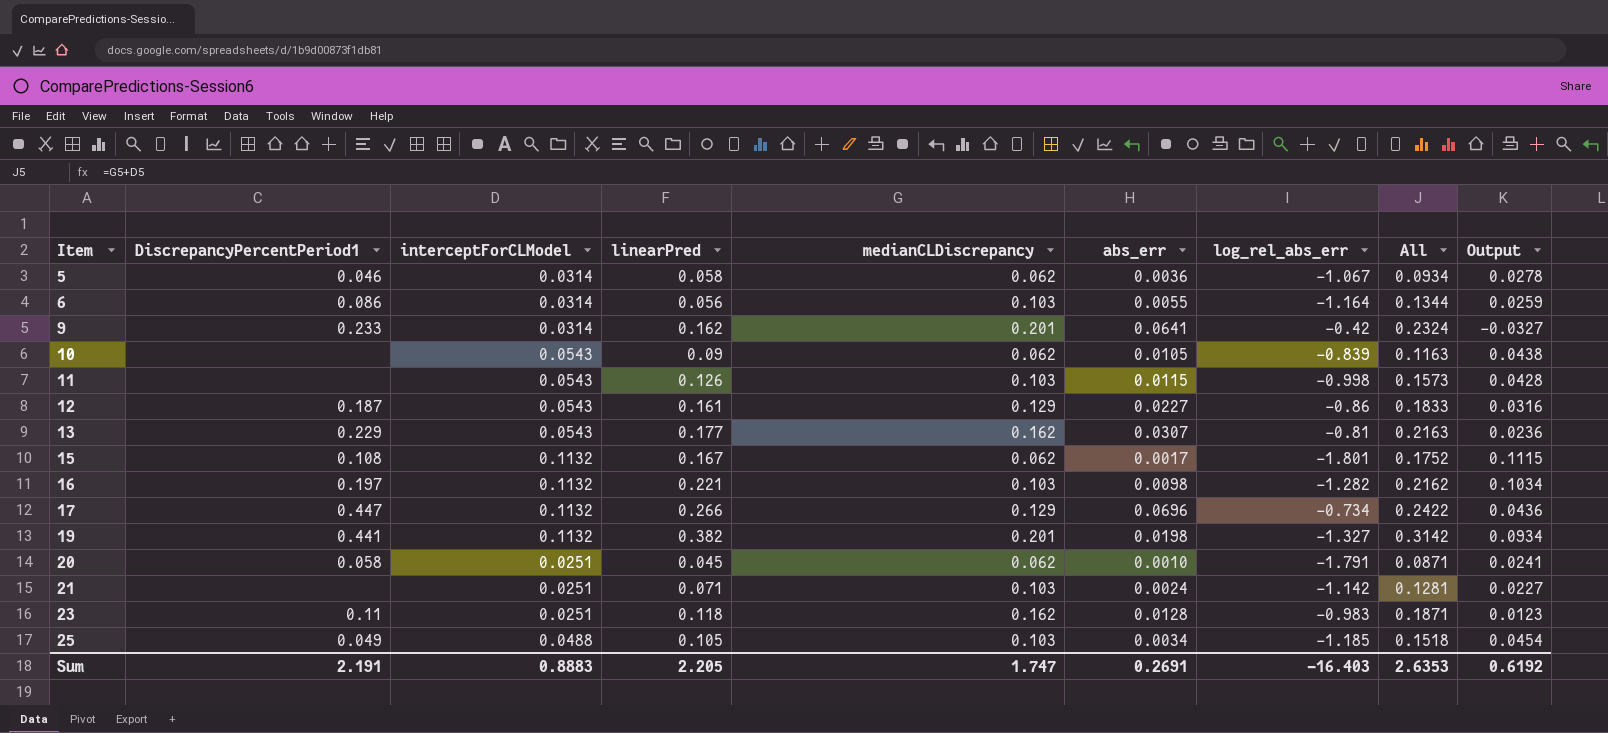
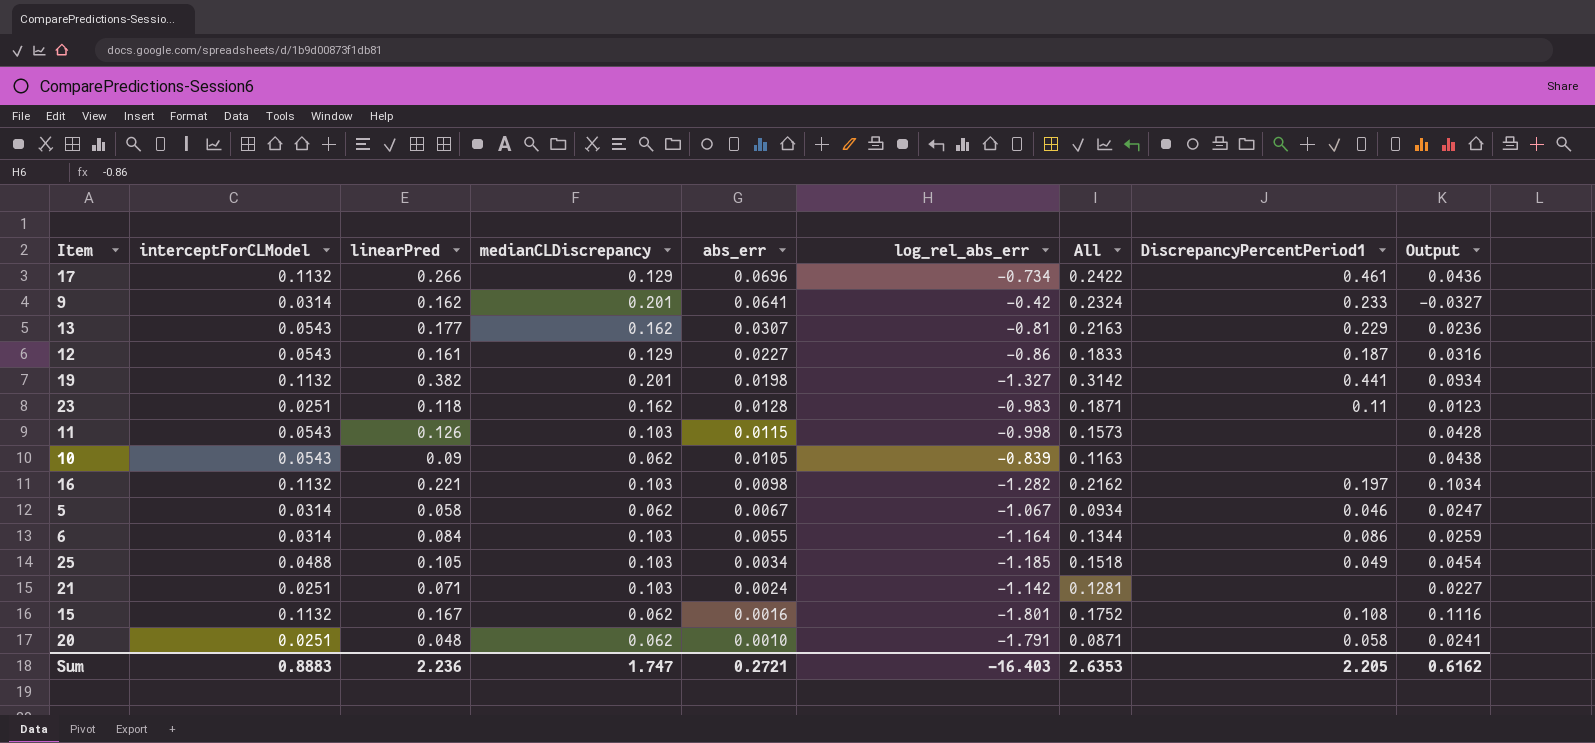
row order: Item ascending -> abs_err descending
column DiscrepancyPercentPeriod1 | position: 2 -> 8
17 | DiscrepancyPercentPeriod1: 0.447 -> 0.461
5 | abs_err: 0.0036 -> 0.0067
5 | Output: 0.0278 -> 0.0247
6 | linearPred: 0.056 -> 0.084
15 | abs_err: 0.0017 -> 0.0016
15 | Output: 0.1115 -> 0.1116
20 | linearPred: 0.045 -> 0.048
Sum | linearPred: 2.205 -> 2.236
Sum | abs_err: 0.2691 -> 0.2721
Sum | DiscrepancyPercentPeriod1: 2.191 -> 2.205
Sum | Output: 0.6192 -> 0.6162

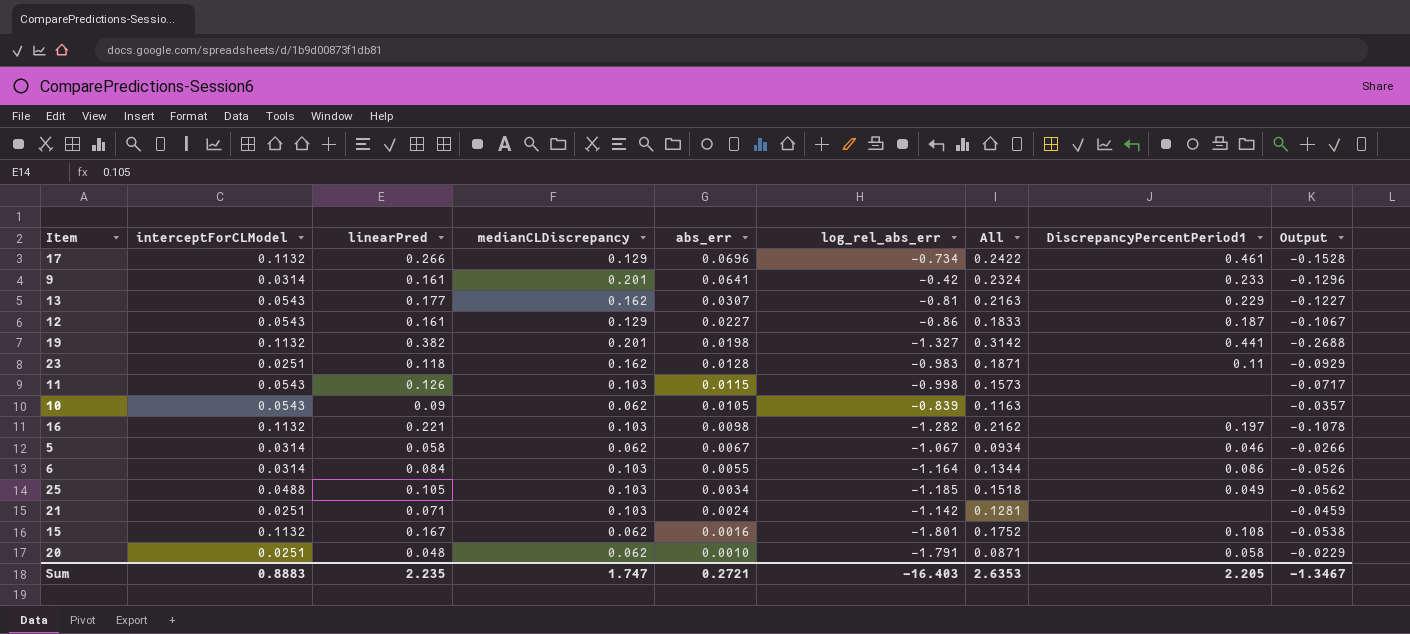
column Output | formula: [interceptForCLModel] - [abs_err] -> [interceptForCLModel] - [linearPred]
9 | linearPred: 0.162 -> 0.161
Sum | linearPred: 2.236 -> 2.235
Sum | Output: 0.6162 -> -1.3467

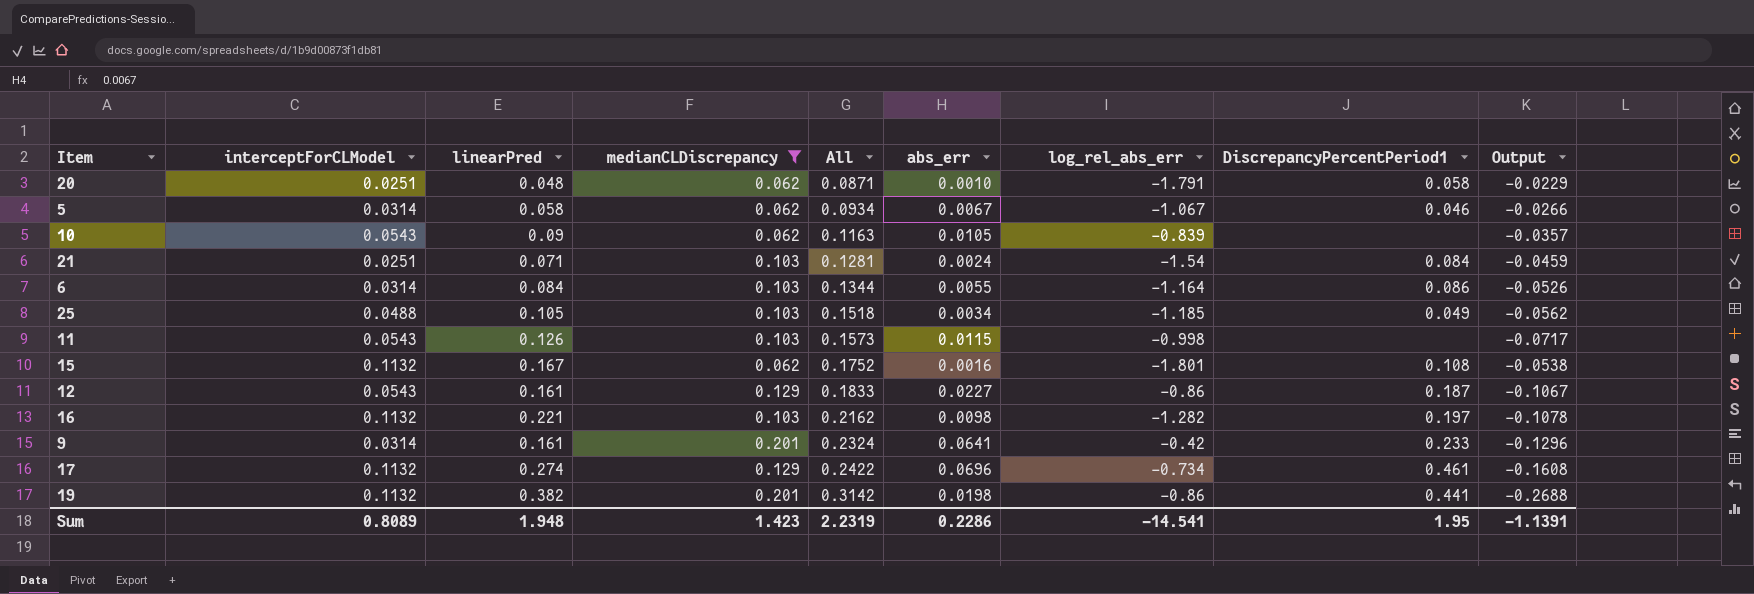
filter: none -> medianCLDiscrepancy != 0.162
row order: abs_err descending -> All ascending
column All | position: 7 -> 5
21 | log_rel_abs_err: -1.142 -> -1.54
21 | DiscrepancyPercentPeriod1: none -> 0.084
17 | linearPred: 0.266 -> 0.274
17 | Output: -0.1528 -> -0.1608
19 | log_rel_abs_err: -1.327 -> -0.86
Sum | interceptForCLModel: 0.8883 -> 0.8089
Sum | linearPred: 2.235 -> 1.948
Sum | medianCLDiscrepancy: 1.747 -> 1.423
Sum | All: 2.6353 -> 2.2319
Sum | abs_err: 0.2721 -> 0.2286
Sum | log_rel_abs_err: -16.403 -> -14.541
Sum | DiscrepancyPercentPeriod1: 2.205 -> 1.95
Sum | Output: -1.3467 -> -1.1391

